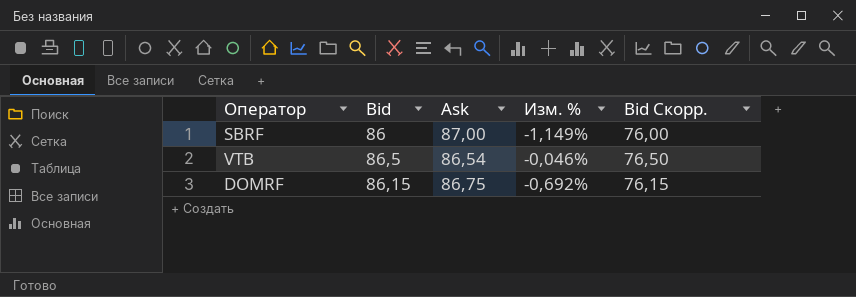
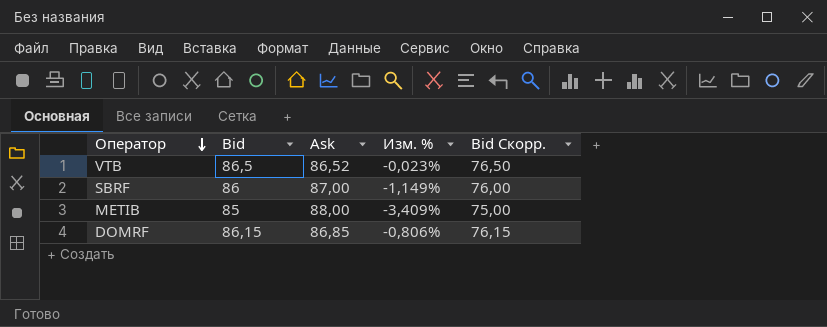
row order: none -> Оператор descending
VTB | Ask: 86,54 -> 86,52
VTB | Изм. %: -0,046% -> -0,023%
row METIB: none -> 85 | 88,00 | -3,409% | 75,00
DOMRF | Ask: 86,75 -> 86,85
DOMRF | Изм. %: -0,692% -> -0,806%

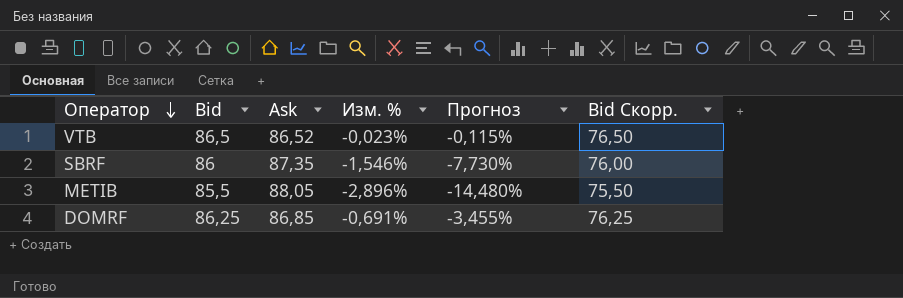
column Прогноз | formula: none -> [Изм. %] * 5
SBRF | Ask: 87,00 -> 87,35
SBRF | Изм. %: -1,149% -> -1,546%
METIB | Bid: 85 -> 85,5
METIB | Ask: 88,00 -> 88,05
METIB | Изм. %: -3,409% -> -2,896%
METIB | Bid Скорр.: 75,00 -> 75,50
DOMRF | Bid: 86,15 -> 86,25
DOMRF | Изм. %: -0,806% -> -0,691%
DOMRF | Bid Скорр.: 76,15 -> 76,25

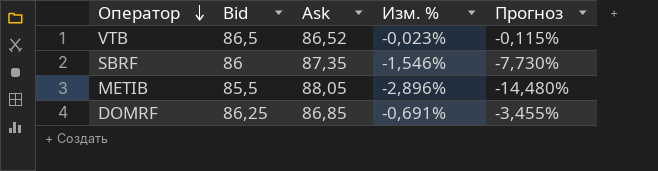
column Bid Скорр. | formula: [Bid] - 10 -> none

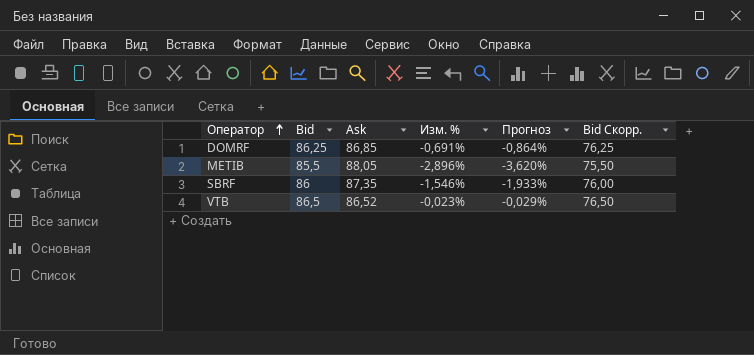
row order: Оператор descending -> Оператор ascending
column Прогноз | formula: [Изм. %] * 5 -> [Изм. %] * 1,25
column Bid Скорр. | formula: none -> [Bid] - 10

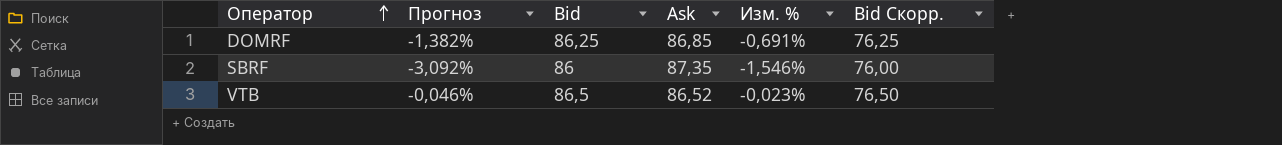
column Прогноз | formula: [Изм. %] * 1,25 -> [Изм. %] * 2
column Прогноз | position: 5 -> 2
row METIB: 85,5 | 88,05 | -2,896% | -3,620% | 75,50 -> none

